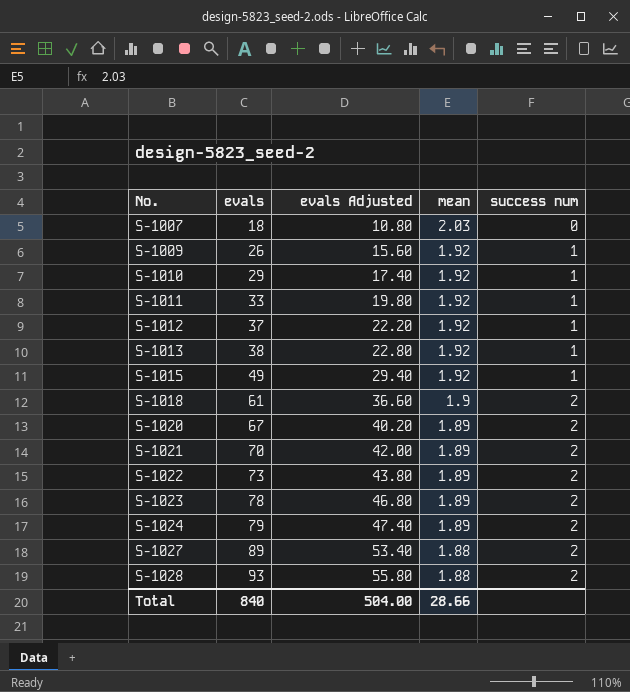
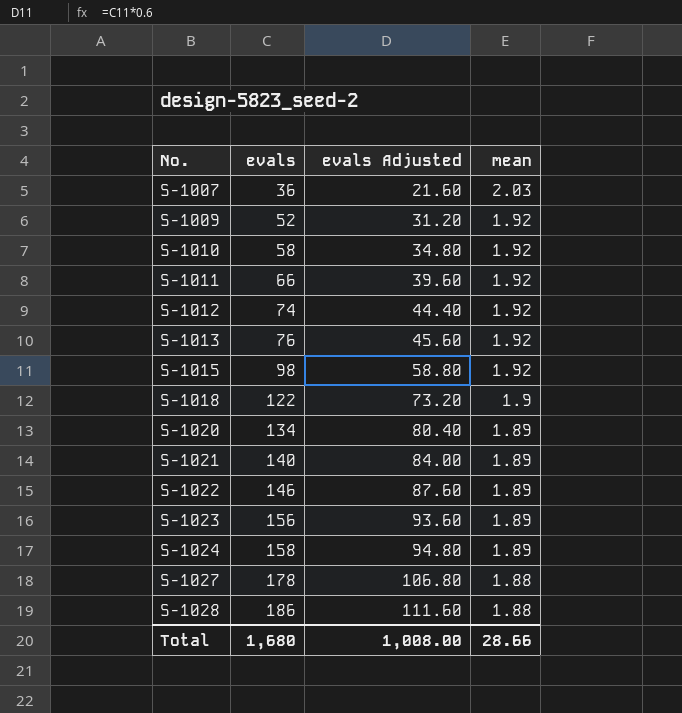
column success num | position: 5 -> none
S-1007 | evals: 18 -> 36
S-1007 | evals Adjusted: 10.80 -> 21.60
S-1009 | evals: 26 -> 52
S-1009 | evals Adjusted: 15.60 -> 31.20
S-1010 | evals: 29 -> 58
S-1010 | evals Adjusted: 17.40 -> 34.80
S-1011 | evals: 33 -> 66
S-1011 | evals Adjusted: 19.80 -> 39.60
S-1012 | evals: 37 -> 74
S-1012 | evals Adjusted: 22.20 -> 44.40
S-1013 | evals: 38 -> 76
S-1013 | evals Adjusted: 22.80 -> 45.60
S-1015 | evals: 49 -> 98
S-1015 | evals Adjusted: 29.40 -> 58.80
S-1018 | evals: 61 -> 122
S-1018 | evals Adjusted: 36.60 -> 73.20
S-1020 | evals: 67 -> 134
S-1020 | evals Adjusted: 40.20 -> 80.40
S-1021 | evals: 70 -> 140
S-1021 | evals Adjusted: 42.00 -> 84.00
S-1022 | evals: 73 -> 146
S-1022 | evals Adjusted: 43.80 -> 87.60
S-1023 | evals: 78 -> 156
S-1023 | evals Adjusted: 46.80 -> 93.60
S-1024 | evals: 79 -> 158
S-1024 | evals Adjusted: 47.40 -> 94.80
S-1027 | evals: 89 -> 178
S-1027 | evals Adjusted: 53.40 -> 106.80
S-1028 | evals: 93 -> 186
S-1028 | evals Adjusted: 55.80 -> 111.60
Total | evals: 840 -> 1,680
Total | evals Adjusted: 504.00 -> 1,008.00

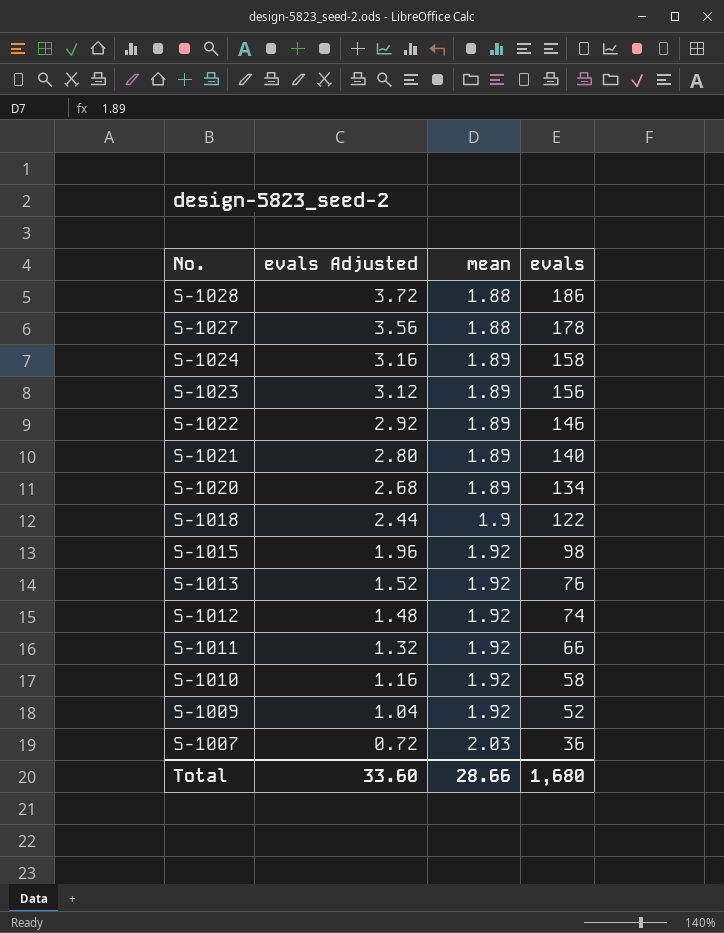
row order: No. ascending -> No. descending
column evals Adjusted | formula: [evals] * 0.6 -> [evals] * 0.02
column evals | position: 2 -> 4
Total | evals Adjusted: 1,008.00 -> 33.60

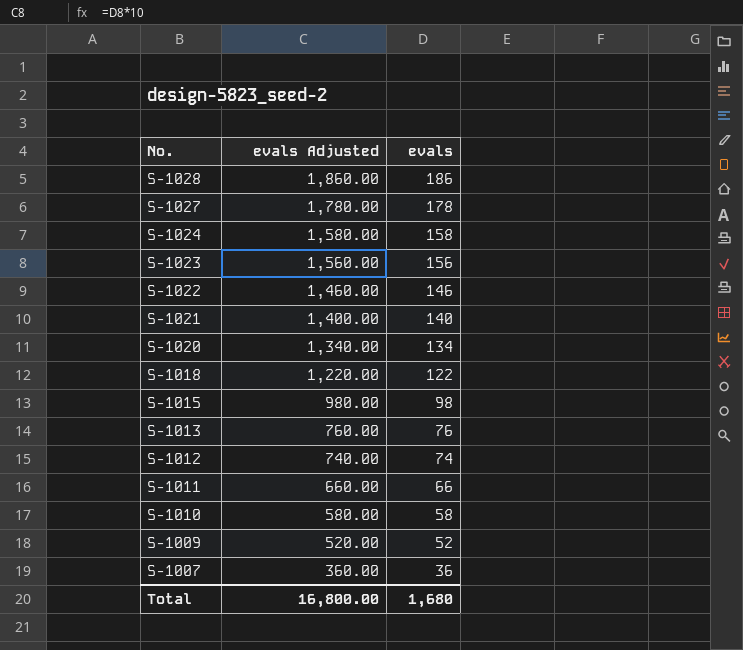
column mean | position: 3 -> none
column evals Adjusted | formula: [evals] * 0.02 -> [evals] * 10
Total | evals Adjusted: 33.60 -> 16,800.00

